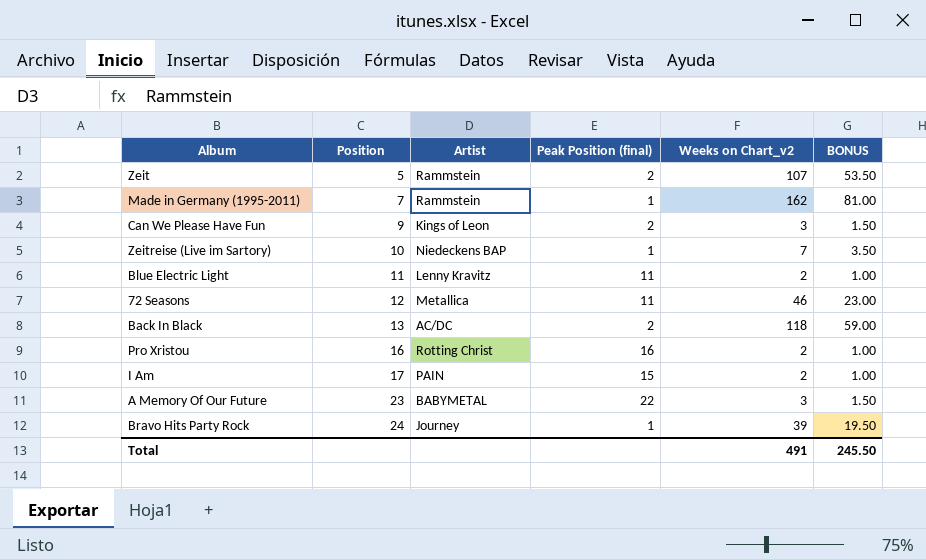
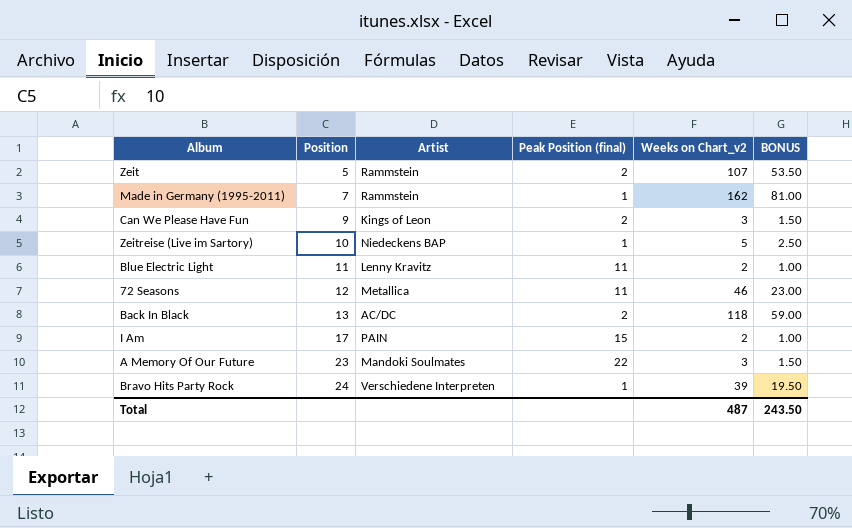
row Pro Xristou: 16 | Rotting Christ | 16 | 2 | 1.00 -> none
Zeitreise (Live im Sartory) | Weeks on Chart_v2: 7 -> 5
Zeitreise (Live im Sartory) | BONUS: 3.50 -> 2.50
A Memory Of Our Future | Artist: BABYMETAL -> Mandoki Soulmates
Bravo Hits Party Rock | Artist: Journey -> Verschiedene Interpreten
Total | Weeks on Chart_v2: 491 -> 487
Total | BONUS: 245.50 -> 243.50

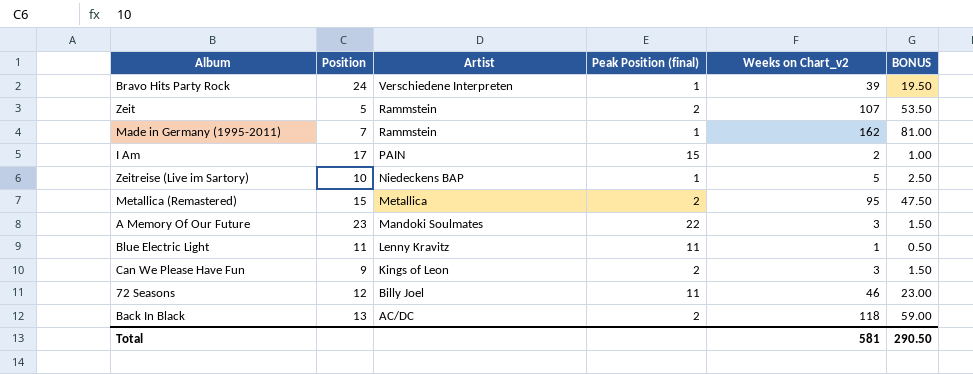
row order: Position ascending -> Artist descending
row Metallica (Remastered): none -> 15 | Metallica | 2 | 95 | 47.50
Blue Electric Light | Weeks on Chart_v2: 2 -> 1
Blue Electric Light | BONUS: 1.00 -> 0.50
72 Seasons | Artist: Metallica -> Billy Joel
Total | Weeks on Chart_v2: 487 -> 581
Total | BONUS: 243.50 -> 290.50

